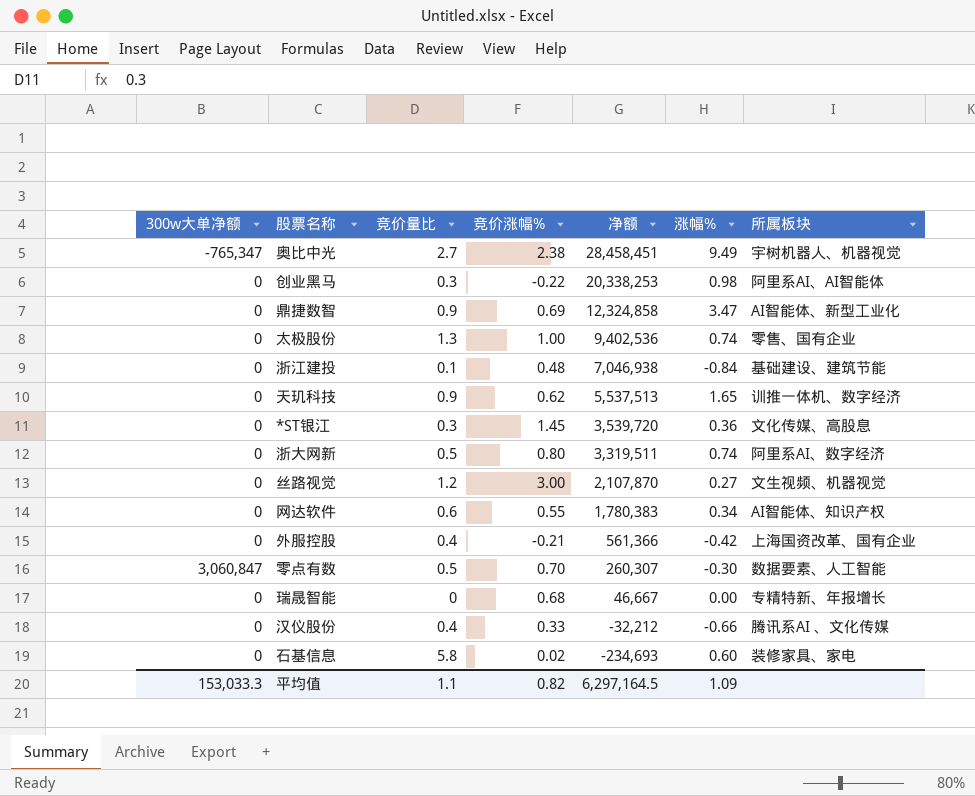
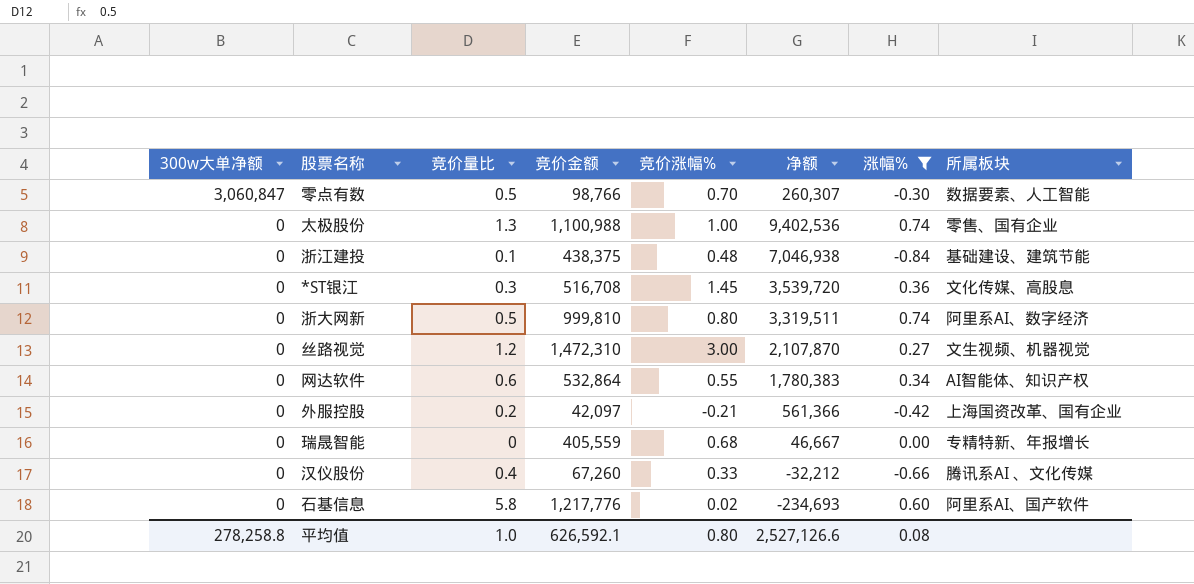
filter: none -> 涨幅% <= 0.74
row order: 净额 descending -> 300w大单净额 descending
column 竞价金额 | position: none -> 4
外服控股 | 竞价量比: 0.4 -> 0.2
石基信息 | 所属板块: 装修家具、家电 -> 阿里系AI、国产软件
平均值 | 300w大单净额: 153,033.3 -> 278,258.8
平均值 | 竞价量比: 1.1 -> 1.0
平均值 | 竞价涨幅%: 0.82 -> 0.80
平均值 | 净额: 6,297,164.5 -> 2,527,126.6
平均值 | 涨幅%: 1.09 -> 0.08

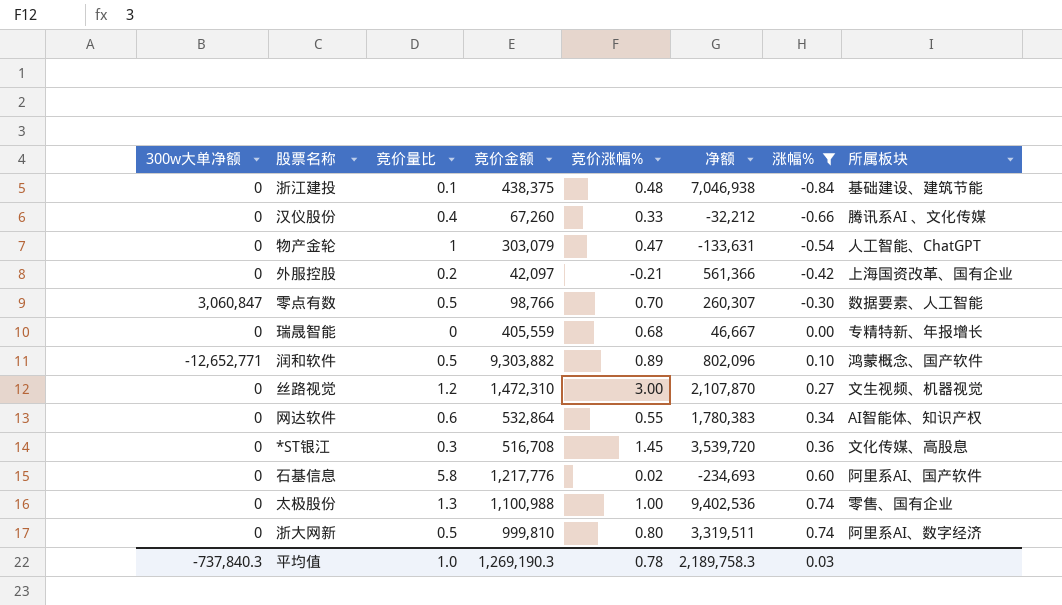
row order: 300w大单净额 descending -> 涨幅% ascending
row 物产金轮: none -> 0 | 1 | 303,079 | 0.47 | -133,631 | -0.54 | 人工智能、ChatGPT
row 润和软件: none -> -12,652,771 | 0.5 | 9,303,882 | 0.89 | 802,096 | 0.10 | 鸿蒙概念、国产软件
平均值 | 300w大单净额: 278,258.8 -> -737,840.3
平均值 | 竞价金额: 626,592.1 -> 1,269,190.3
平均值 | 竞价涨幅%: 0.80 -> 0.78
平均值 | 净额: 2,527,126.6 -> 2,189,758.3
平均值 | 涨幅%: 0.08 -> 0.03

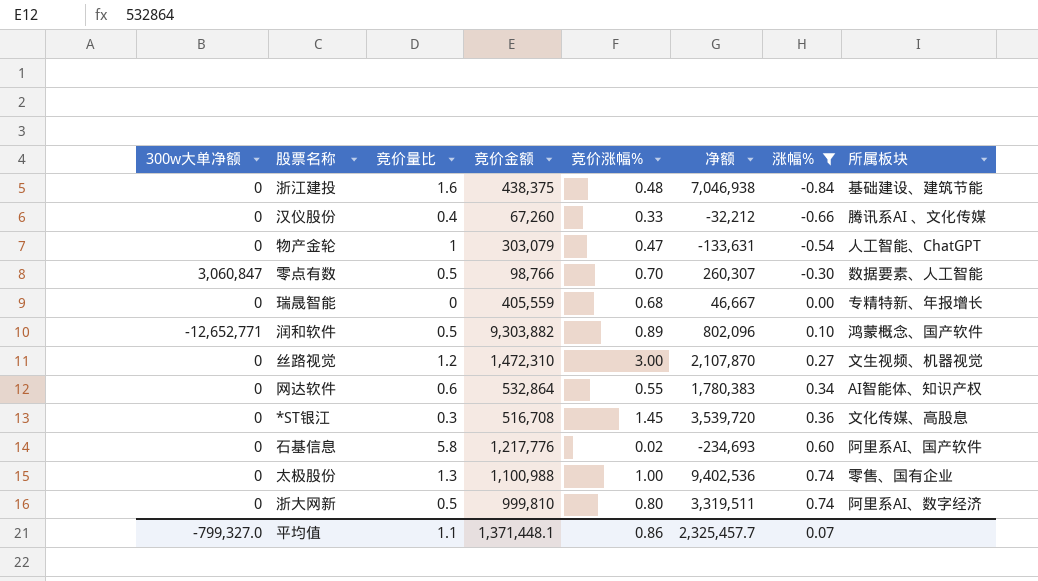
row 外服控股: 0 | 0.2 | 42,097 | -0.21 | 561,366 | -0.42 | 上海国资改革、国有企业 -> none
浙江建投 | 竞价量比: 0.1 -> 1.6
平均值 | 300w大单净额: -737,840.3 -> -799,327.0
平均值 | 竞价量比: 1.0 -> 1.1
平均值 | 竞价金额: 1,269,190.3 -> 1,371,448.1
平均值 | 竞价涨幅%: 0.78 -> 0.86
平均值 | 净额: 2,189,758.3 -> 2,325,457.7
平均值 | 涨幅%: 0.03 -> 0.07

